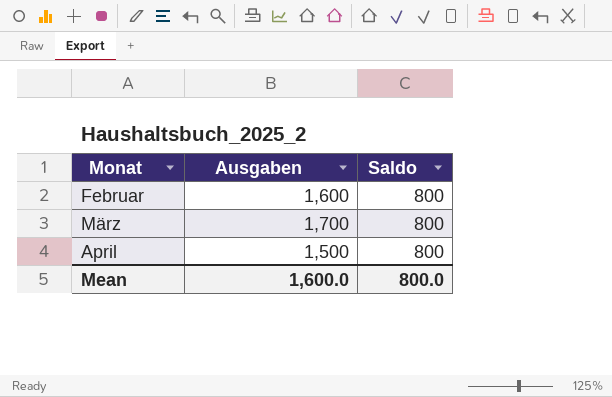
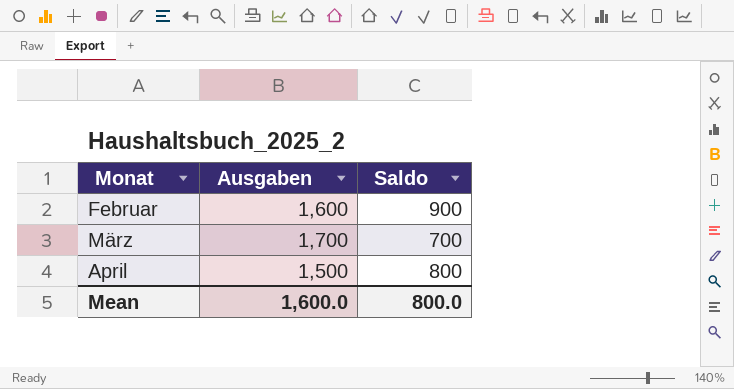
Februar | Saldo: 800 -> 900
März | Saldo: 800 -> 700

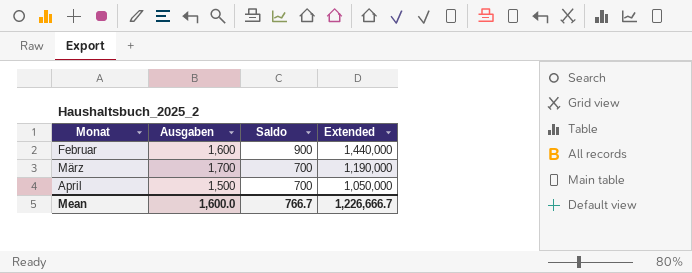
column Extended | formula: none -> [Ausgaben] * [Saldo]
April | Saldo: 800 -> 700
Mean | Saldo: 800.0 -> 766.7

